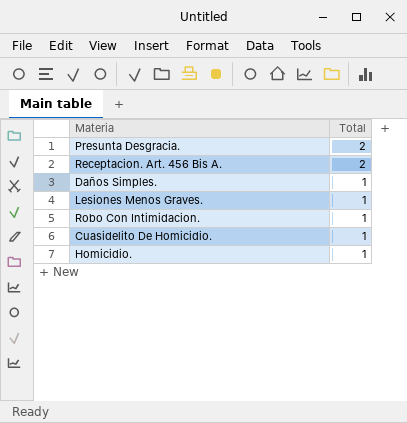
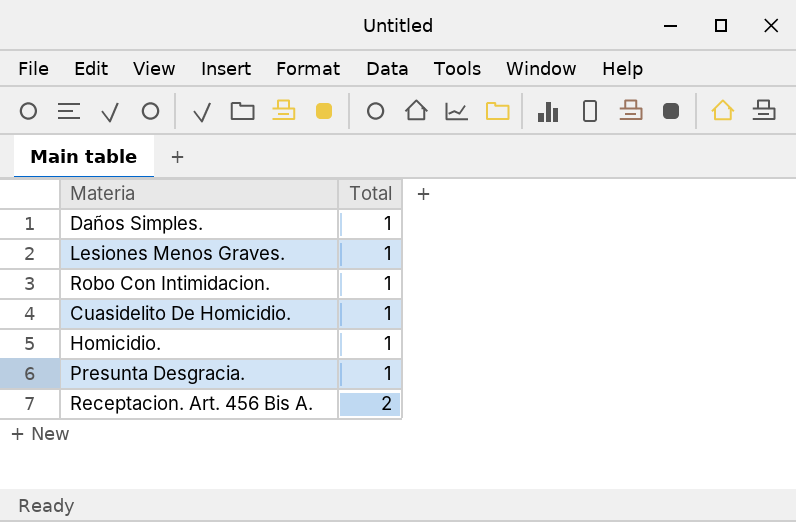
row order: Total descending -> Total ascending
Presunta Desgracia. | Total: 2 -> 1

